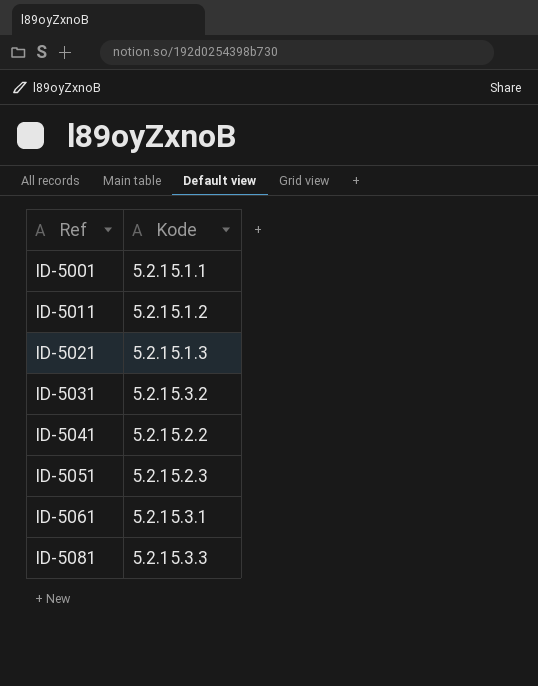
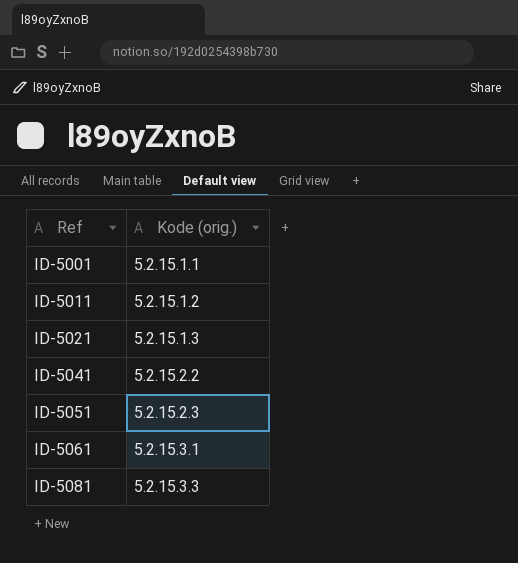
column name: Kode -> Kode (orig.)
row ID-5031: 5.2.15.3.2 -> none

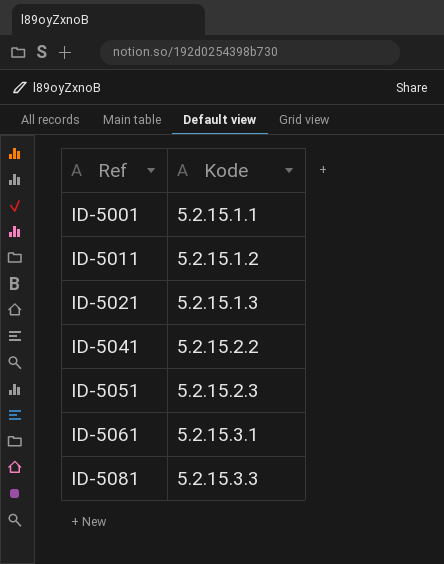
column name: Kode (orig.) -> Kode

